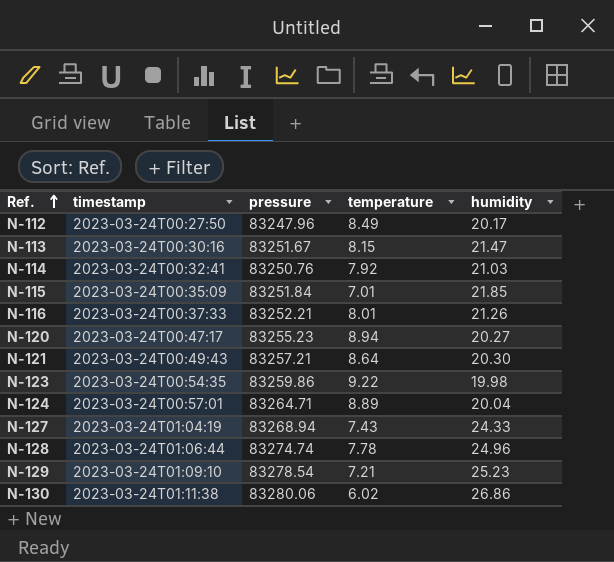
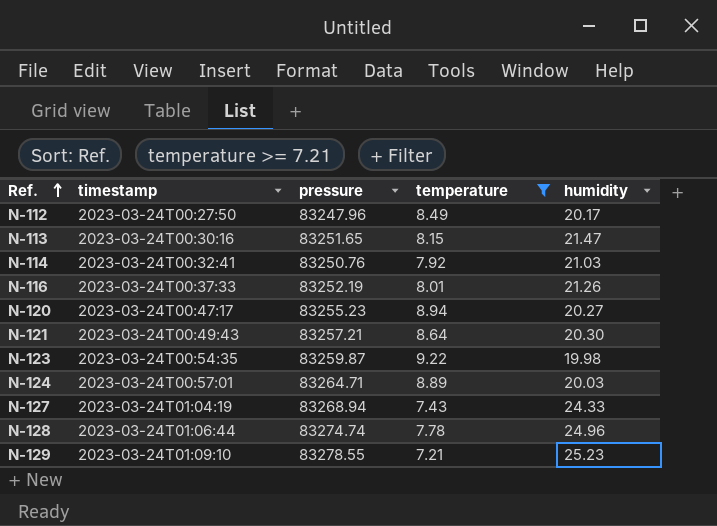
filter: none -> temperature >= 7.21
N-113 | pressure: 83251.67 -> 83251.65
N-116 | pressure: 83252.21 -> 83252.19
N-123 | pressure: 83259.86 -> 83259.87
N-124 | humidity: 20.04 -> 20.03
N-129 | pressure: 83278.54 -> 83278.55

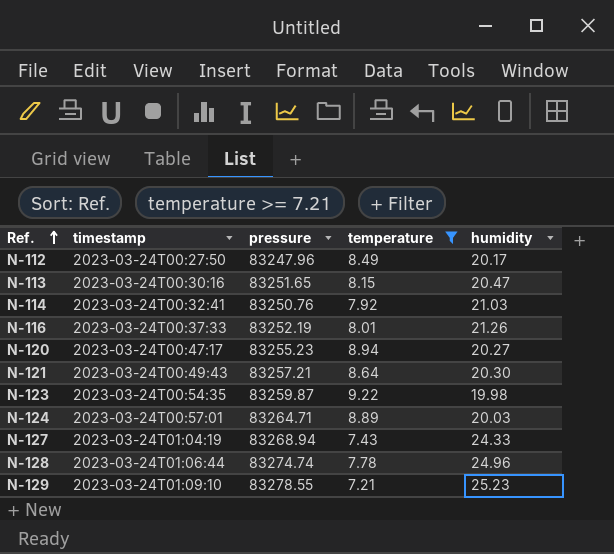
N-113 | humidity: 21.47 -> 20.47

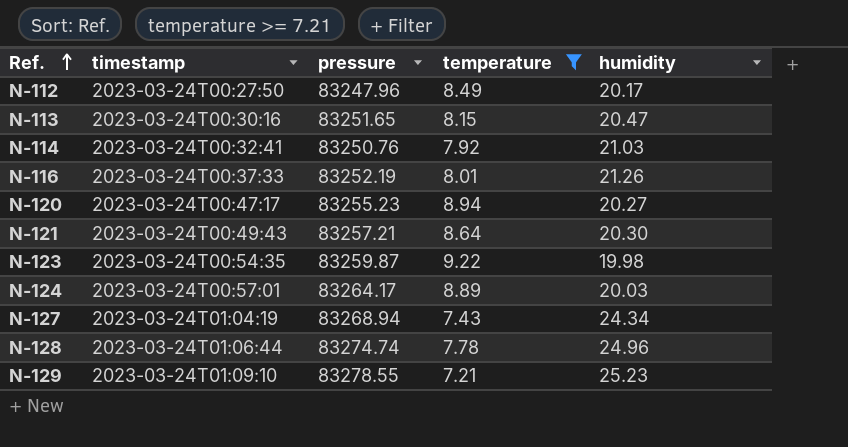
N-124 | pressure: 83264.71 -> 83264.17
N-127 | humidity: 24.33 -> 24.34

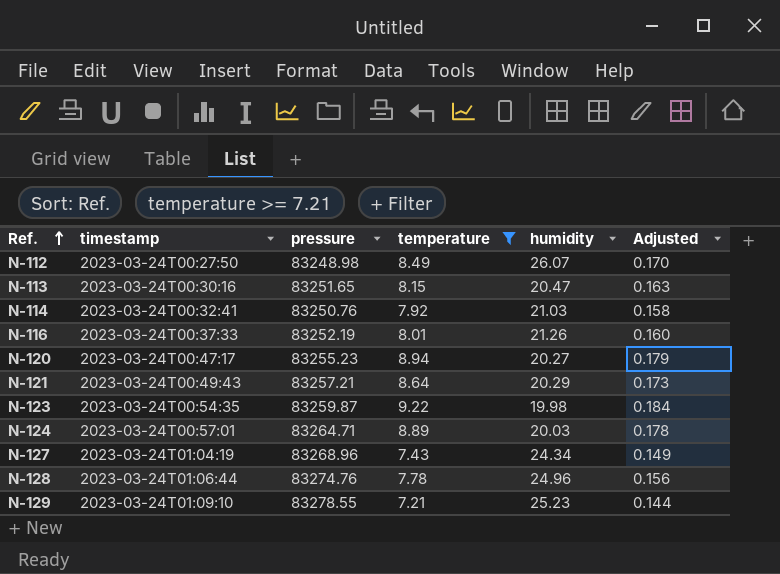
column Adjusted | formula: none -> [temperature] * 0.02
N-112 | pressure: 83247.96 -> 83248.98
N-112 | humidity: 20.17 -> 26.07
N-121 | humidity: 20.30 -> 20.29
N-124 | pressure: 83264.17 -> 83264.71
N-127 | pressure: 83268.94 -> 83268.96
N-128 | pressure: 83274.74 -> 83274.76

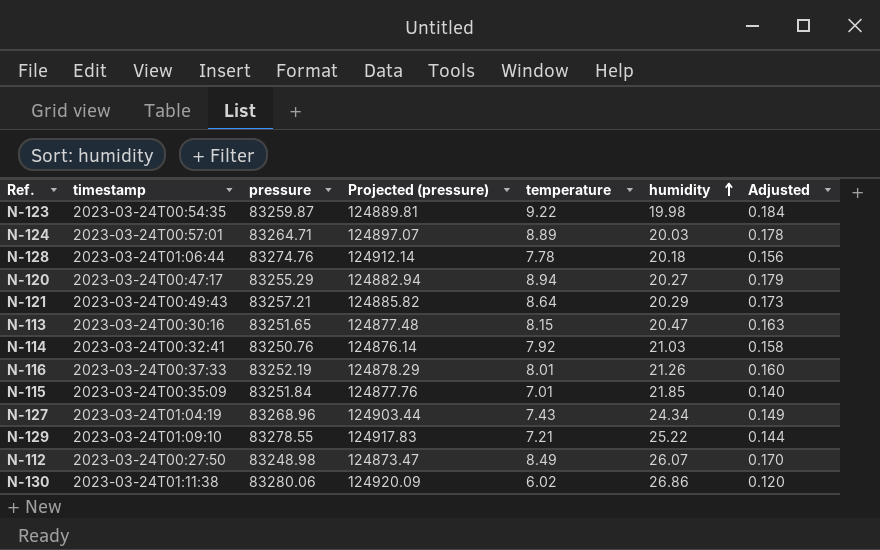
filter: temperature >= 7.21 -> none
row order: Ref. ascending -> humidity ascending
column Projected (pressure) | formula: none -> [pressure] * 1.5
N-128 | humidity: 24.96 -> 20.18
N-120 | pressure: 83255.23 -> 83255.29
N-129 | humidity: 25.23 -> 25.22

